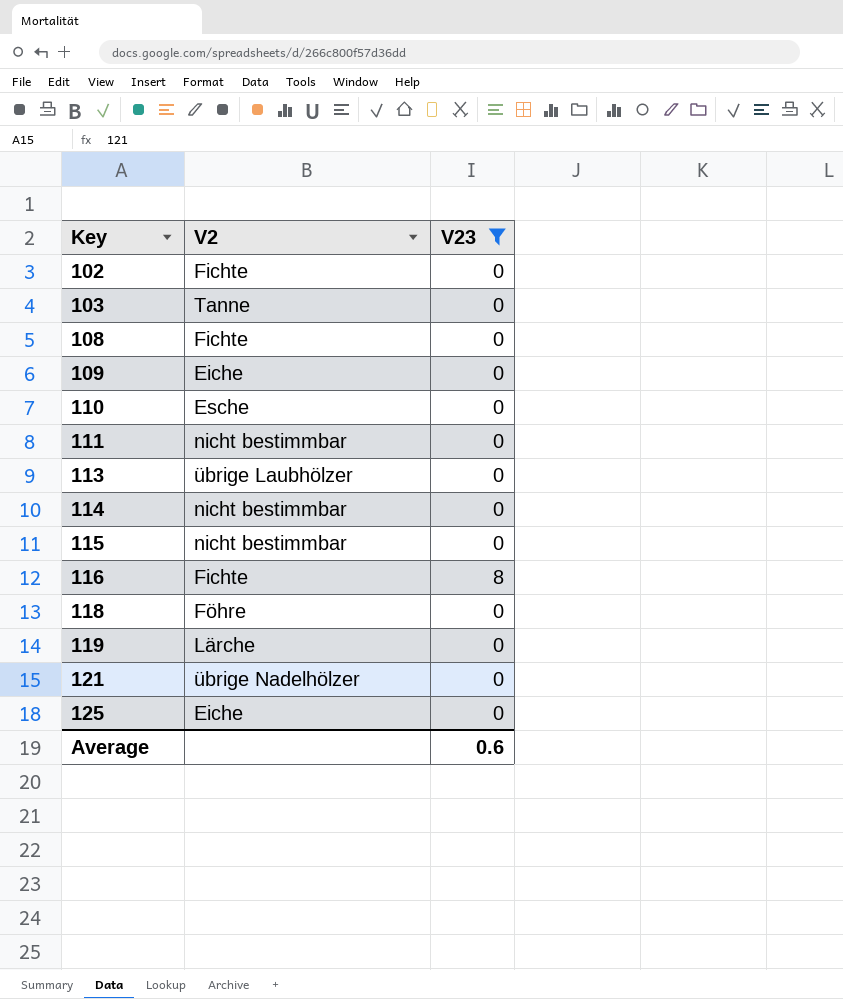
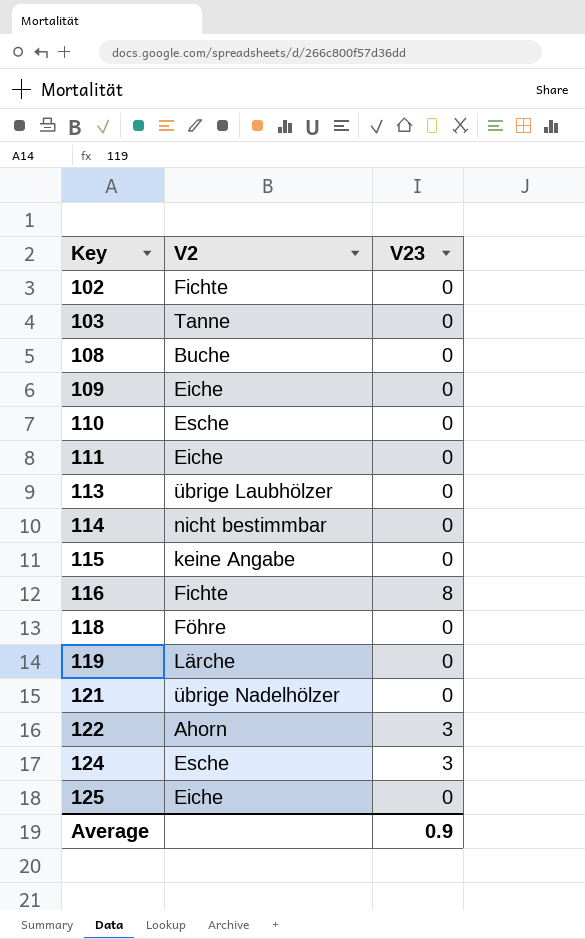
filter: V23 != 3 -> none
108 | V2: Fichte -> Buche
111 | V2: nicht bestimmbar -> Eiche
115 | V2: nicht bestimmbar -> keine Angabe
Average | V23: 0.6 -> 0.9

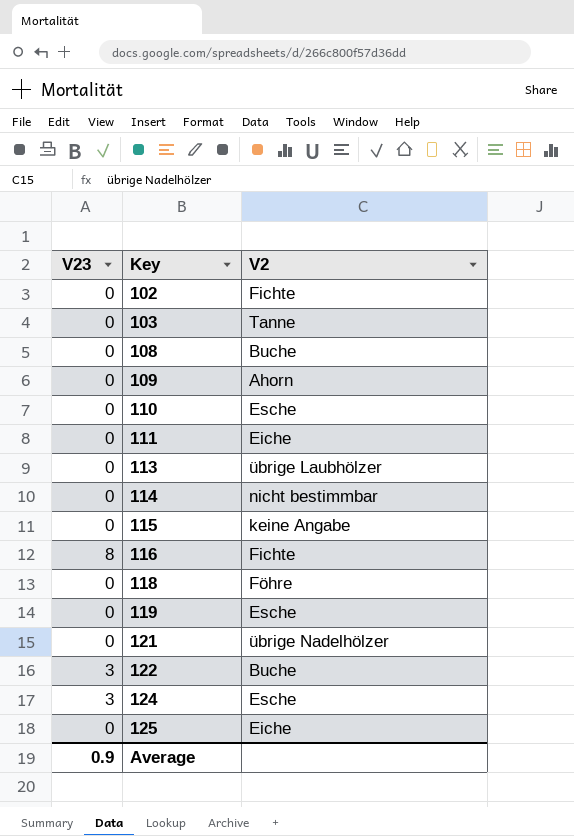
column V23 | position: 3 -> 1
109 | V2: Eiche -> Ahorn
119 | V2: Lärche -> Esche
122 | V2: Ahorn -> Buche

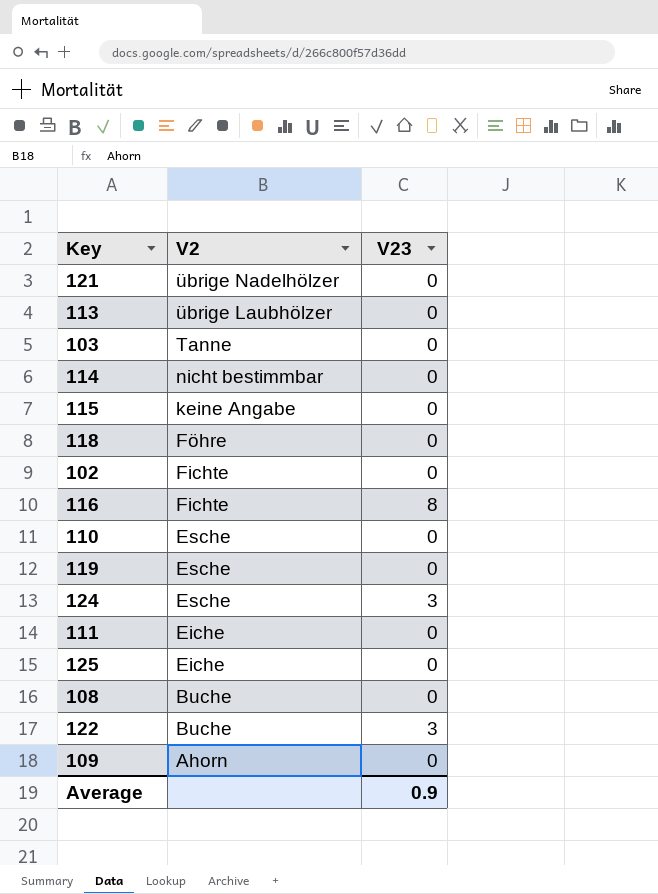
row order: Key ascending -> V2 descending
column V23 | position: 1 -> 3

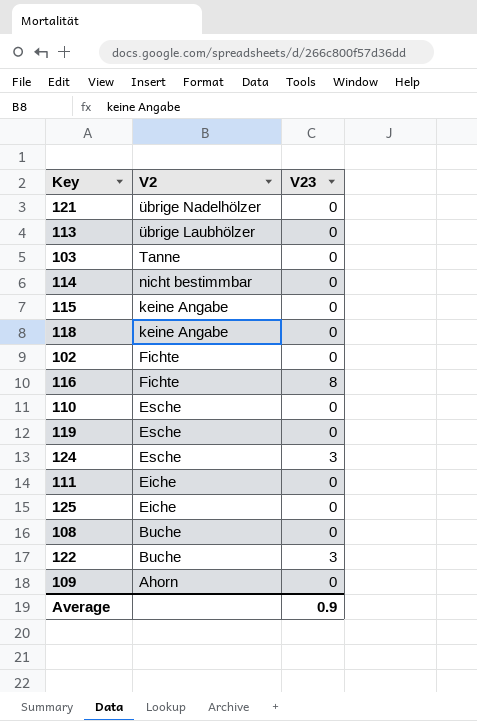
118 | V2: Föhre -> keine Angabe

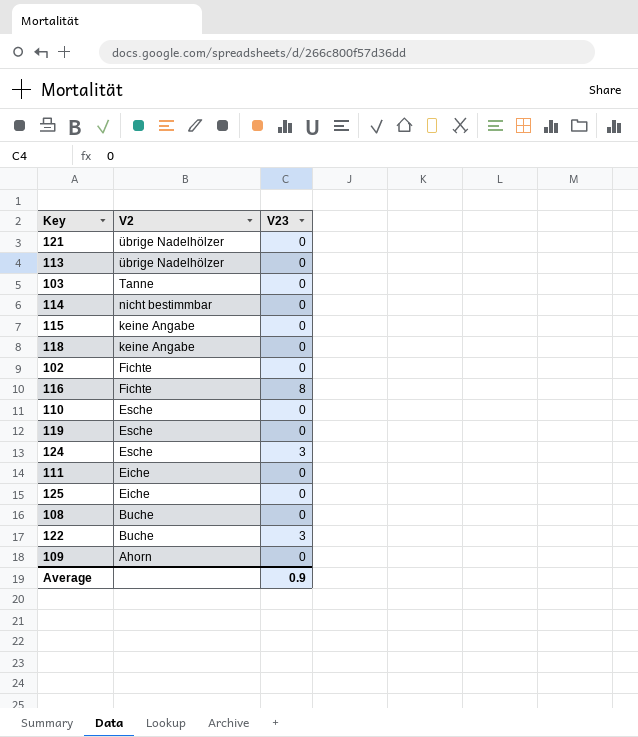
113 | V2: übrige Laubhölzer -> übrige Nadelhölzer

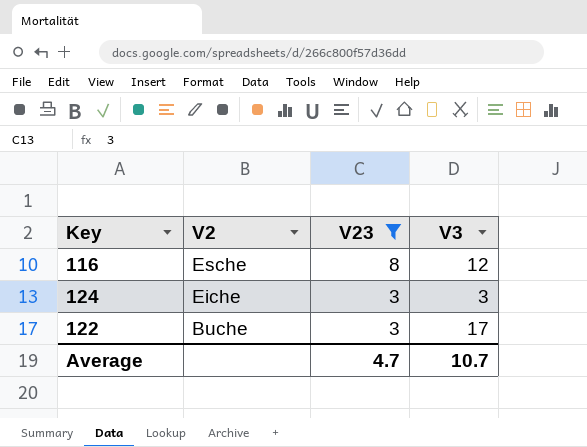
filter: none -> V23 != 0
column V3 | position: none -> 4
116 | V2: Fichte -> Esche
124 | V2: Esche -> Eiche
Average | V23: 0.9 -> 4.7

